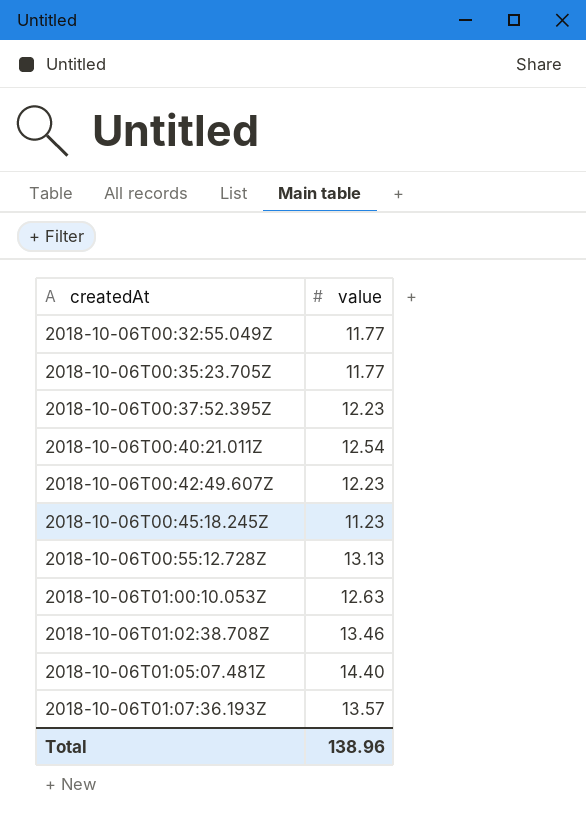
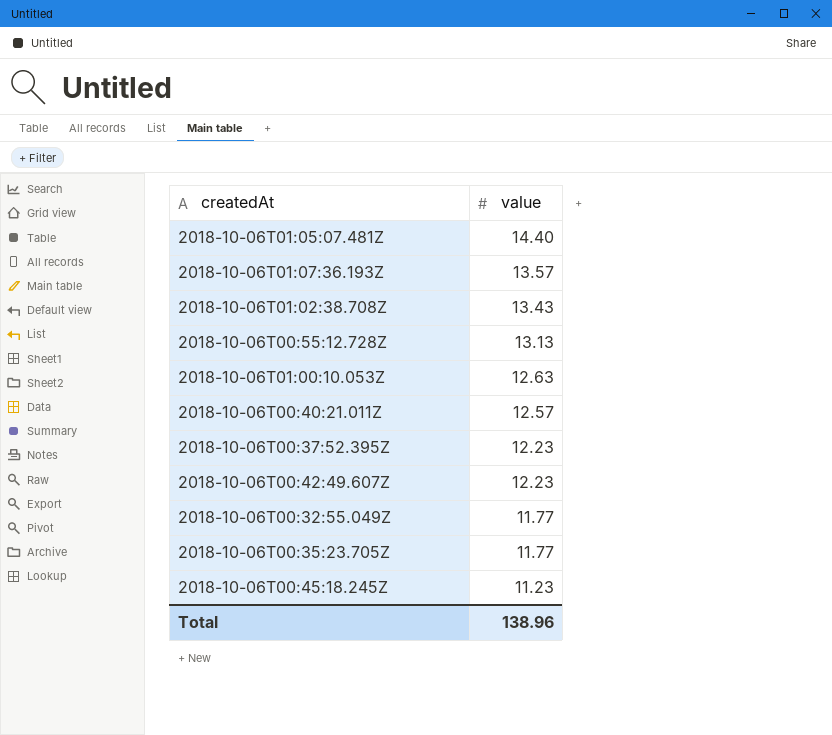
row order: createdAt ascending -> value descending
2018-10-06T01:02:38.708Z | value: 13.46 -> 13.43
2018-10-06T00:40:21.011Z | value: 12.54 -> 12.57

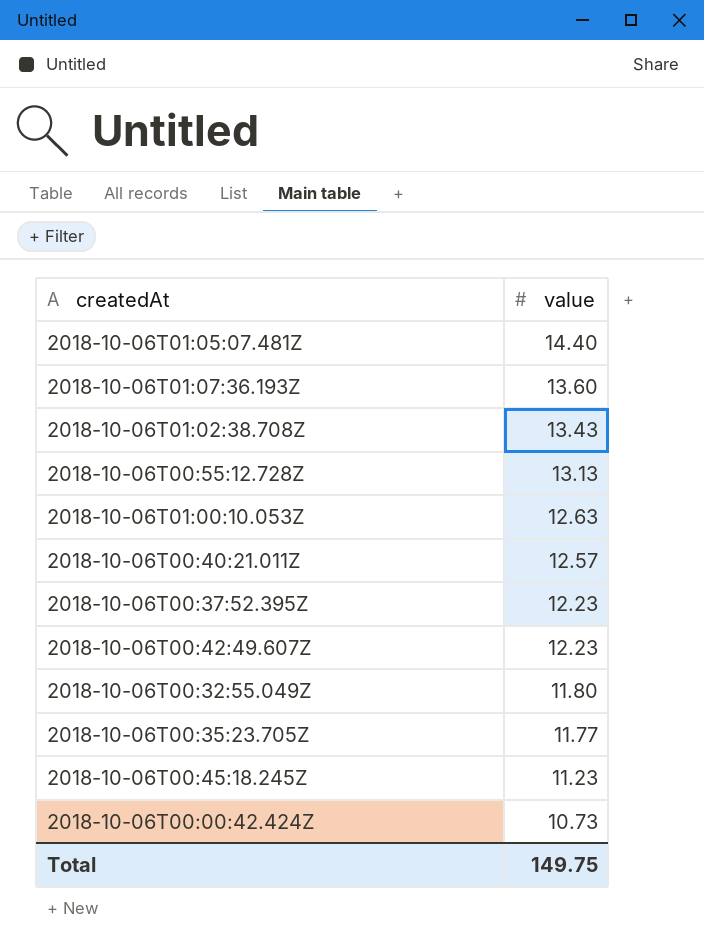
2018-10-06T01:07:36.193Z | value: 13.57 -> 13.60
2018-10-06T00:32:55.049Z | value: 11.77 -> 11.80
row 2018-10-06T00:00:42.424Z: none -> 10.73
Total | value: 138.96 -> 149.75

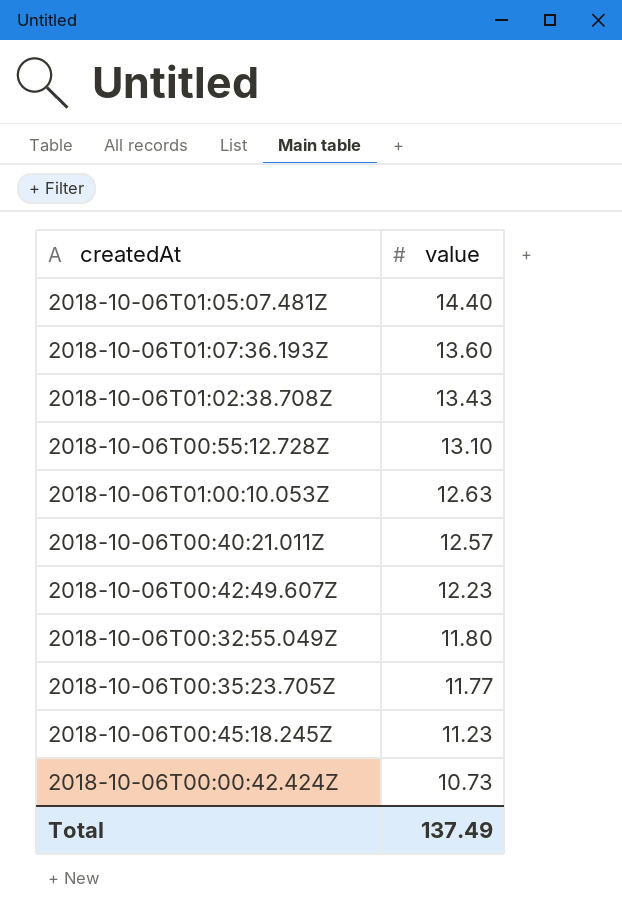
row 2018-10-06T00:37:52.395Z: 12.23 -> none
2018-10-06T00:55:12.728Z | value: 13.13 -> 13.10
Total | value: 149.75 -> 137.49

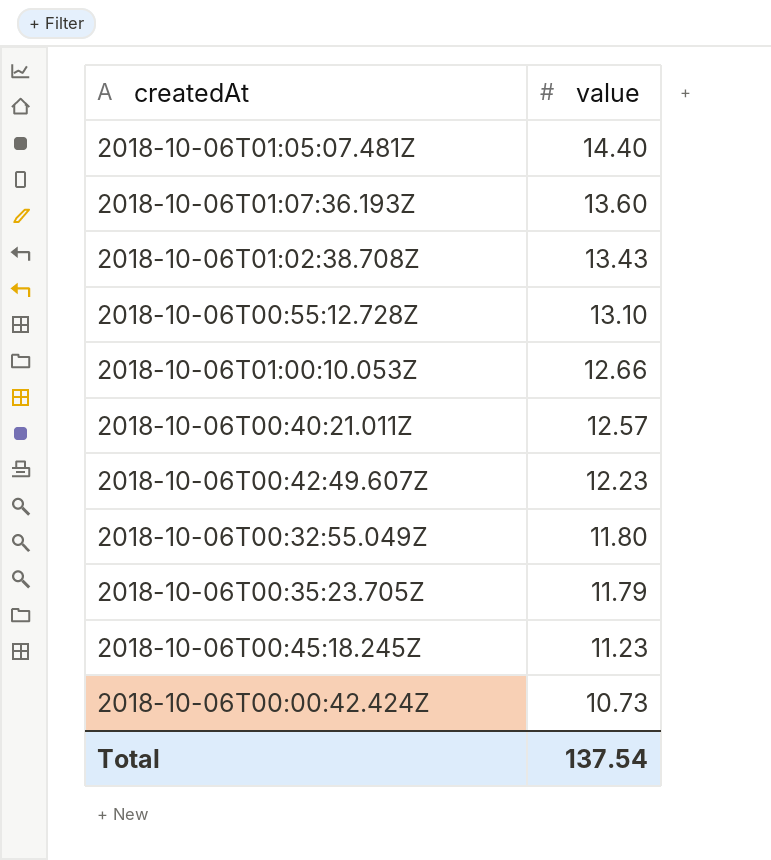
2018-10-06T01:00:10.053Z | value: 12.63 -> 12.66
2018-10-06T00:35:23.705Z | value: 11.77 -> 11.79
Total | value: 137.49 -> 137.54

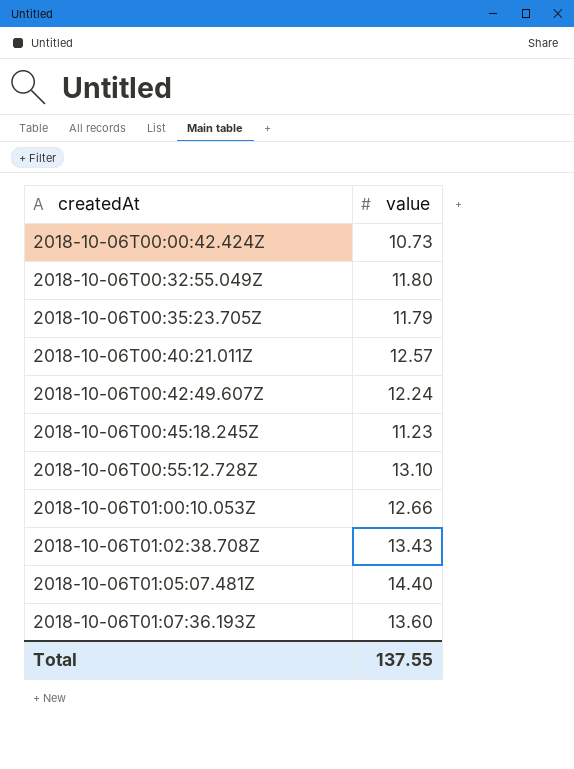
row order: value descending -> createdAt ascending
2018-10-06T00:42:49.607Z | value: 12.23 -> 12.24
Total | value: 137.54 -> 137.55

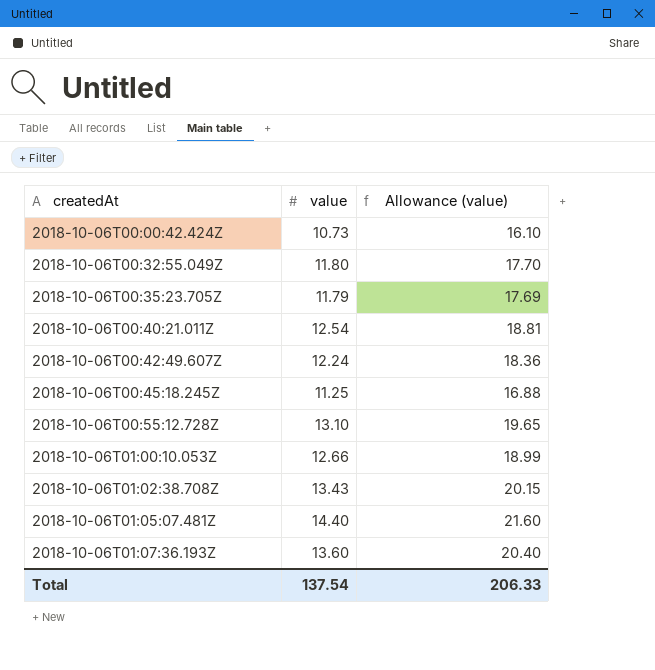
column Allowance (value) | formula: none -> [value] * 1.5
2018-10-06T00:40:21.011Z | value: 12.57 -> 12.54
2018-10-06T00:45:18.245Z | value: 11.23 -> 11.25
Total | value: 137.55 -> 137.54

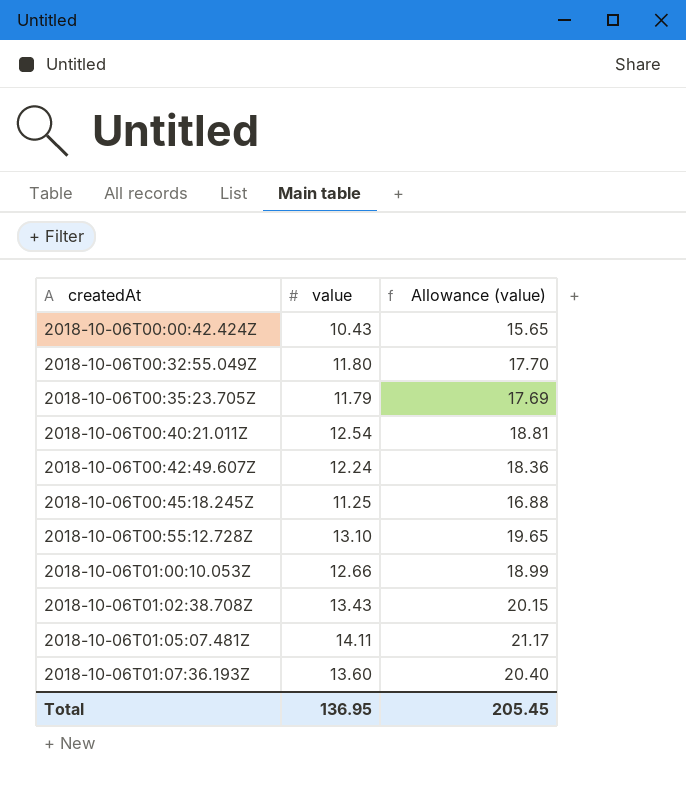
2018-10-06T00:00:42.424Z | value: 10.73 -> 10.43
2018-10-06T00:00:42.424Z | Allowance (value): 16.10 -> 15.65
2018-10-06T01:05:07.481Z | value: 14.40 -> 14.11
2018-10-06T01:05:07.481Z | Allowance (value): 21.60 -> 21.17
Total | value: 137.54 -> 136.95
Total | Allowance (value): 206.33 -> 205.45

